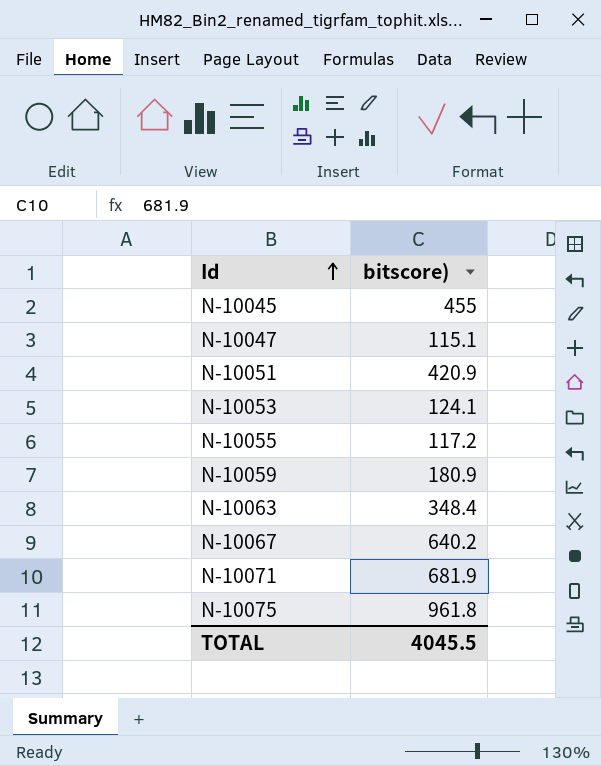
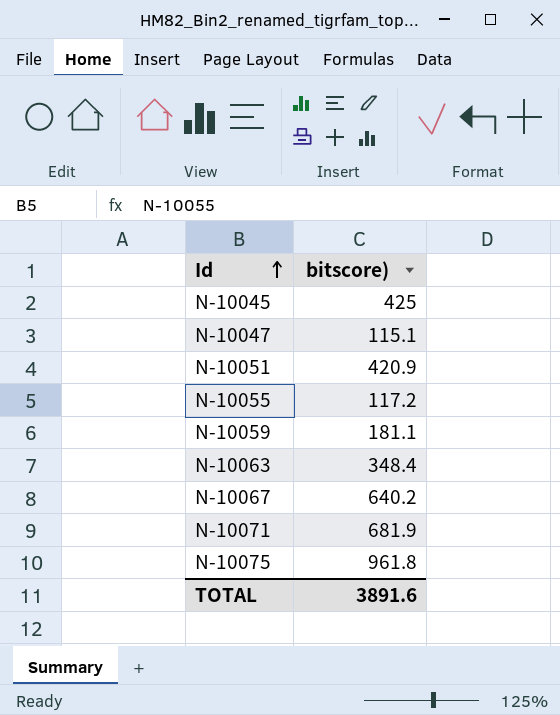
row N-10053: 124.1 -> none
N-10045 | bitscore): 455 -> 425
N-10059 | bitscore): 180.9 -> 181.1
TOTAL | bitscore): 4045.5 -> 3891.6

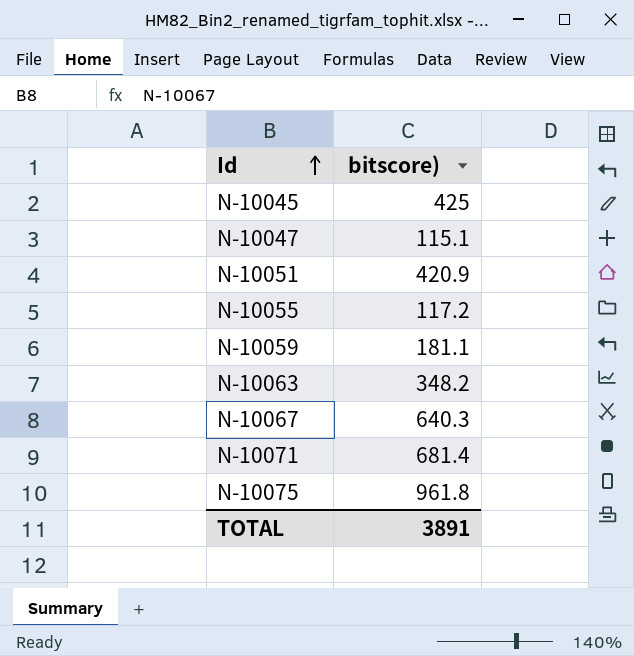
N-10063 | bitscore): 348.4 -> 348.2
N-10067 | bitscore): 640.2 -> 640.3
N-10071 | bitscore): 681.9 -> 681.4
TOTAL | bitscore): 3891.6 -> 3891

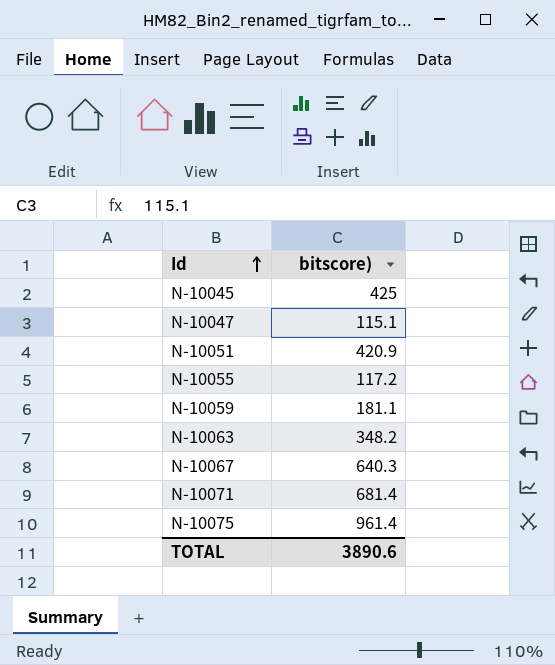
N-10075 | bitscore): 961.8 -> 961.4
TOTAL | bitscore): 3891 -> 3890.6

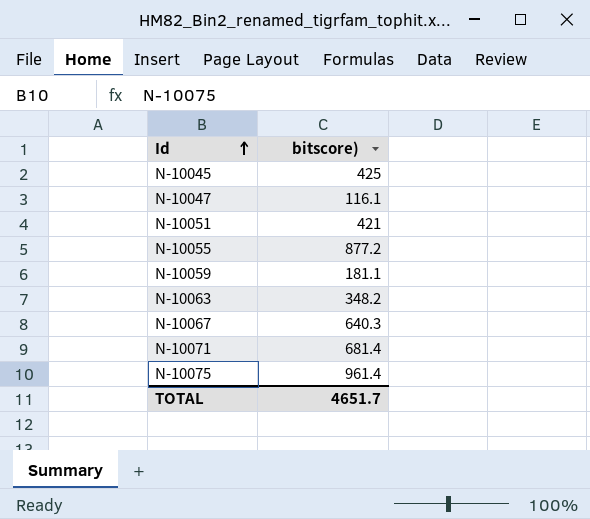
N-10047 | bitscore): 115.1 -> 116.1
N-10051 | bitscore): 420.9 -> 421
N-10055 | bitscore): 117.2 -> 877.2
TOTAL | bitscore): 3890.6 -> 4651.7

